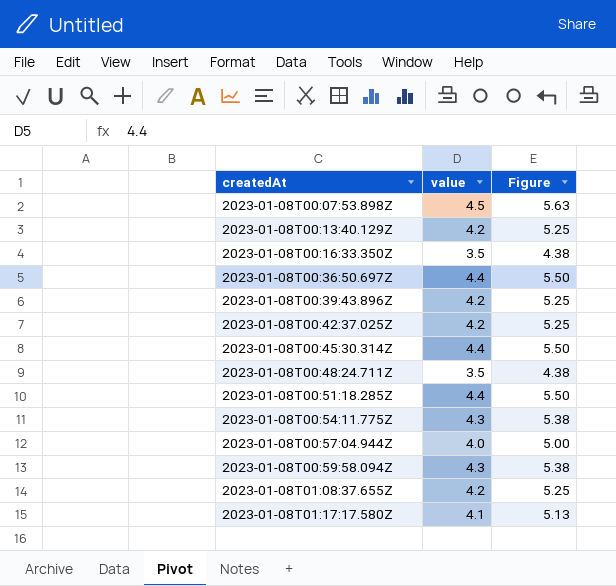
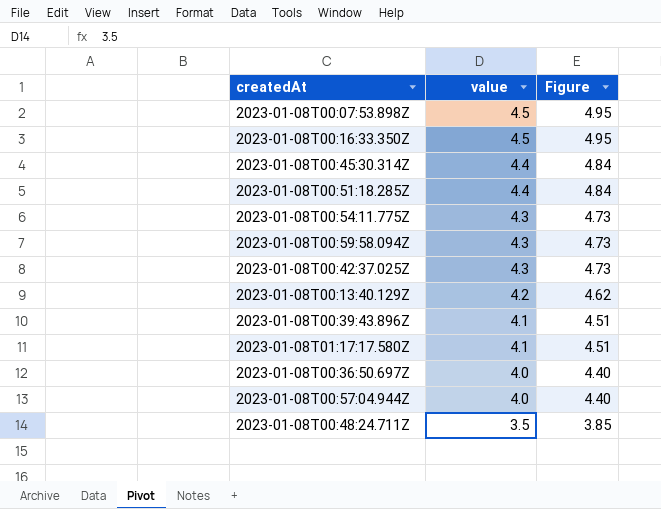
row order: createdAt ascending -> value descending
column Figure | formula: [value] * 1.25 -> [value] * 1.1
row 2023-01-08T01:08:37.655Z: 4.2 | 5.25 -> none
2023-01-08T00:16:33.350Z | value: 3.5 -> 4.5
2023-01-08T00:42:37.025Z | value: 4.2 -> 4.3
2023-01-08T00:39:43.896Z | value: 4.2 -> 4.1
2023-01-08T00:36:50.697Z | value: 4.4 -> 4.0

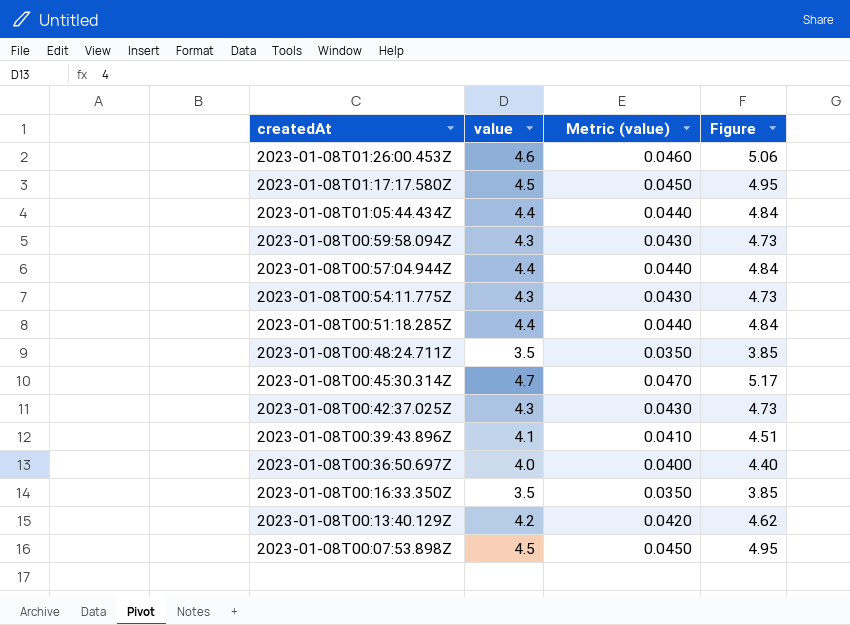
row order: value descending -> createdAt descending
column Metric (value) | formula: none -> [value] * 0.01
row 2023-01-08T01:26:00.453Z: none -> 4.6 | 0.0460 | 5.06
2023-01-08T01:17:17.580Z | value: 4.1 -> 4.5
2023-01-08T01:17:17.580Z | Figure: 4.51 -> 4.95
row 2023-01-08T01:05:44.434Z: none -> 4.4 | 0.0440 | 4.84
2023-01-08T00:57:04.944Z | value: 4.0 -> 4.4
2023-01-08T00:57:04.944Z | Figure: 4.40 -> 4.84
2023-01-08T00:45:30.314Z | value: 4.4 -> 4.7
2023-01-08T00:45:30.314Z | Figure: 4.84 -> 5.17
2023-01-08T00:16:33.350Z | value: 4.5 -> 3.5
2023-01-08T00:16:33.350Z | Figure: 4.95 -> 3.85

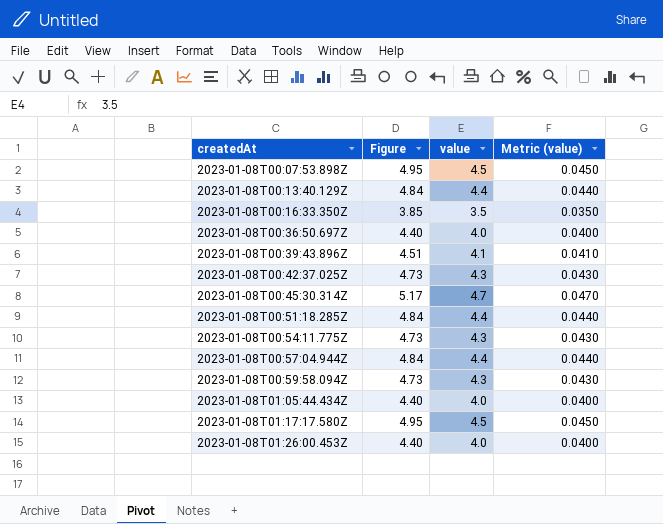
row order: createdAt descending -> createdAt ascending
column Figure | position: 4 -> 2
row 2023-01-08T00:48:24.711Z: 3.5 | 0.0350 | 3.85 -> none
2023-01-08T00:13:40.129Z | Figure: 4.62 -> 4.84
2023-01-08T00:13:40.129Z | value: 4.2 -> 4.4
2023-01-08T00:13:40.129Z | Metric (value): 0.0420 -> 0.0440
2023-01-08T01:05:44.434Z | Figure: 4.84 -> 4.40
2023-01-08T01:05:44.434Z | value: 4.4 -> 4.0
2023-01-08T01:05:44.434Z | Metric (value): 0.0440 -> 0.0400
2023-01-08T01:26:00.453Z | Figure: 5.06 -> 4.40
2023-01-08T01:26:00.453Z | value: 4.6 -> 4.0
2023-01-08T01:26:00.453Z | Metric (value): 0.0460 -> 0.0400

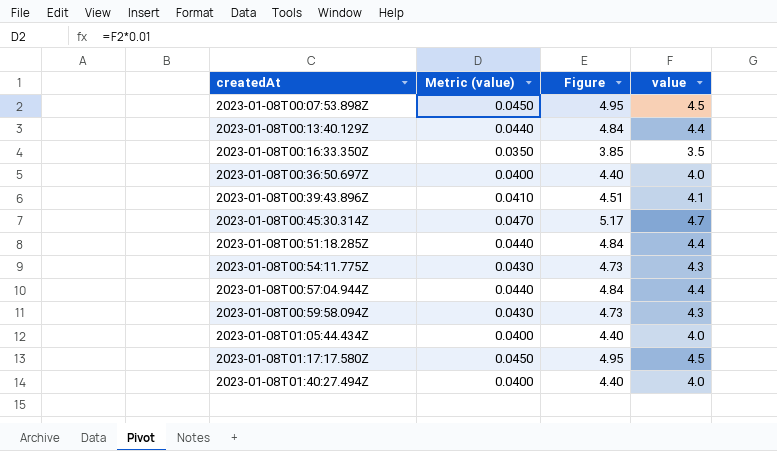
column Metric (value) | position: 4 -> 2
row 2023-01-08T00:42:37.025Z: 4.73 | 4.3 | 0.0430 -> none
row 2023-01-08T01:26:00.453Z: 4.40 | 4.0 | 0.0400 -> none
row 2023-01-08T01:40:27.494Z: none -> 0.0400 | 4.40 | 4.0

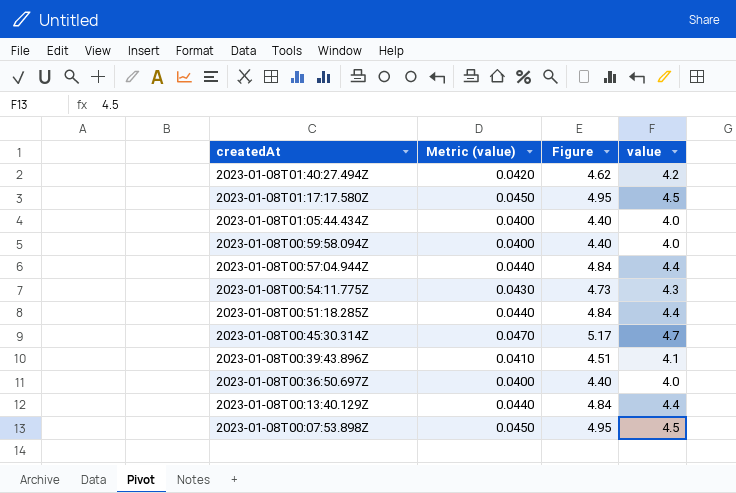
row order: createdAt ascending -> createdAt descending
row 2023-01-08T00:16:33.350Z: 0.0350 | 3.85 | 3.5 -> none
2023-01-08T01:40:27.494Z | Metric (value): 0.0400 -> 0.0420
2023-01-08T01:40:27.494Z | Figure: 4.40 -> 4.62
2023-01-08T01:40:27.494Z | value: 4.0 -> 4.2
2023-01-08T00:59:58.094Z | Metric (value): 0.0430 -> 0.0400
2023-01-08T00:59:58.094Z | Figure: 4.73 -> 4.40
2023-01-08T00:59:58.094Z | value: 4.3 -> 4.0

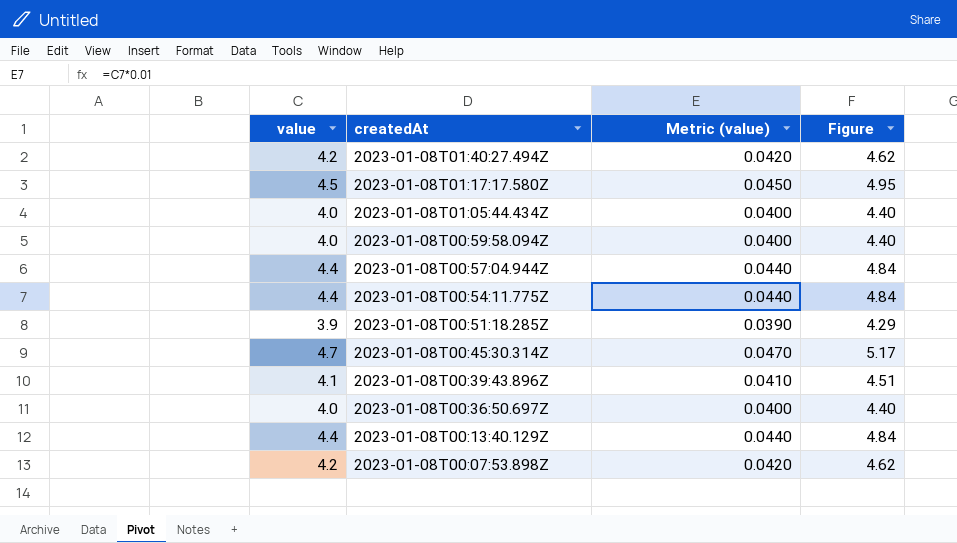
column value | position: 4 -> 1
2023-01-08T00:54:11.775Z | value: 4.3 -> 4.4
2023-01-08T00:54:11.775Z | Metric (value): 0.0430 -> 0.0440
2023-01-08T00:54:11.775Z | Figure: 4.73 -> 4.84
2023-01-08T00:51:18.285Z | value: 4.4 -> 3.9
2023-01-08T00:51:18.285Z | Metric (value): 0.0440 -> 0.0390
2023-01-08T00:51:18.285Z | Figure: 4.84 -> 4.29
2023-01-08T00:07:53.898Z | value: 4.5 -> 4.2
2023-01-08T00:07:53.898Z | Metric (value): 0.0450 -> 0.0420
2023-01-08T00:07:53.898Z | Figure: 4.95 -> 4.62

